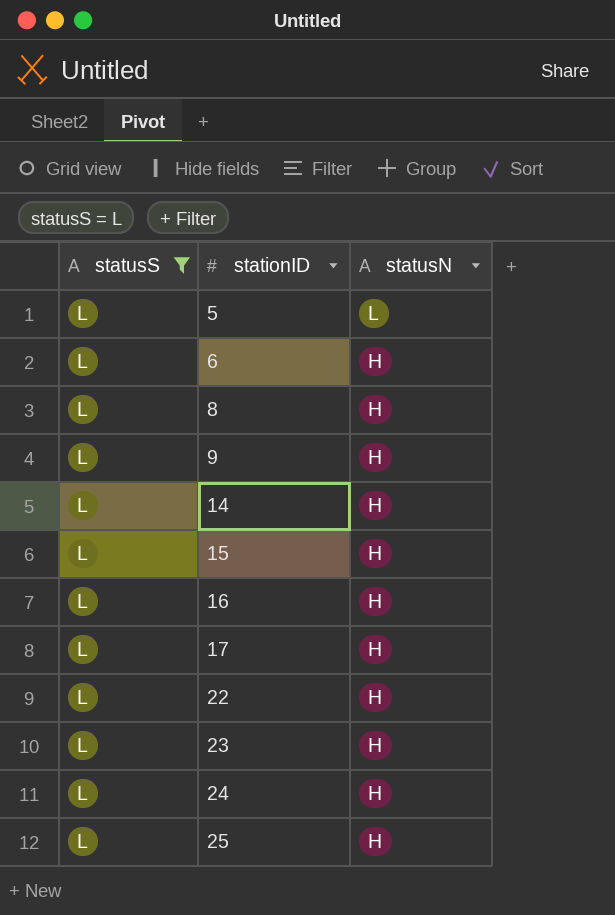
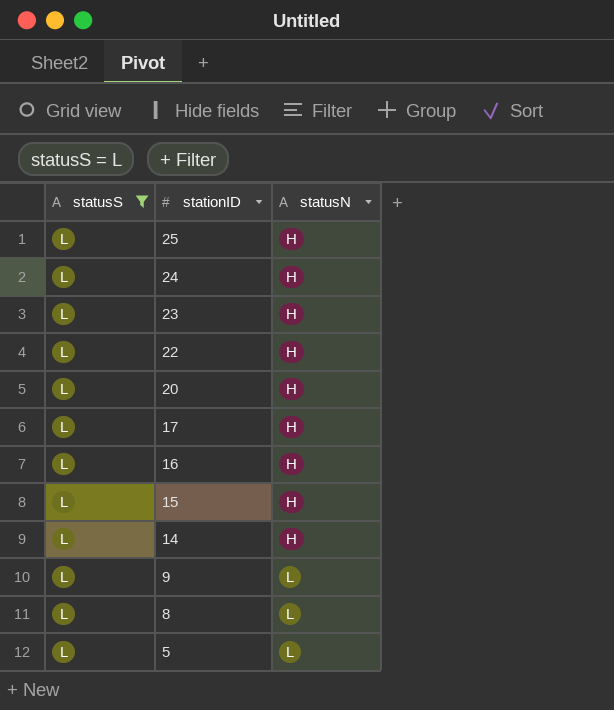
row order: stationID ascending -> stationID descending
row 6: L | H -> none
row 20: none -> L | H
9 | statusN: H -> L
8 | statusN: H -> L

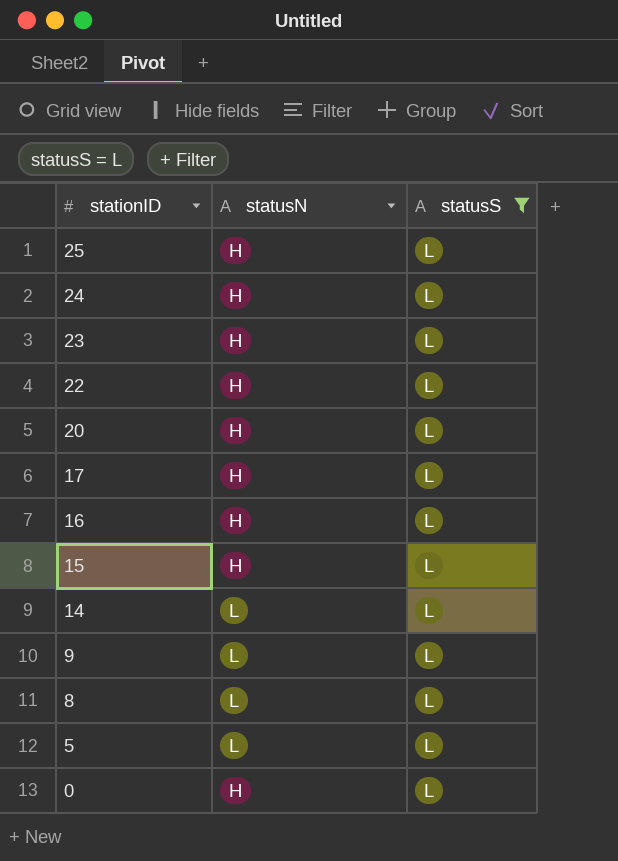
column statusS | position: 1 -> 3
14 | statusN: H -> L
row 0: none -> H | L

